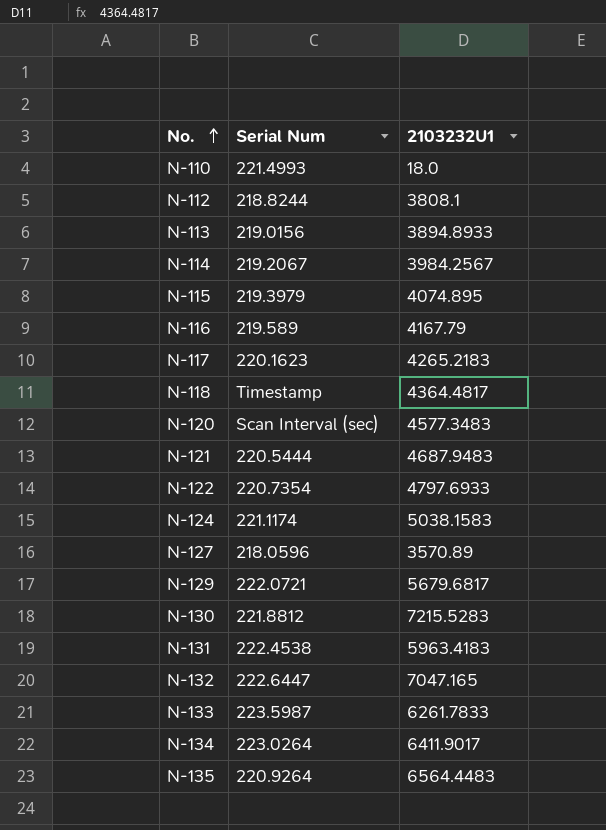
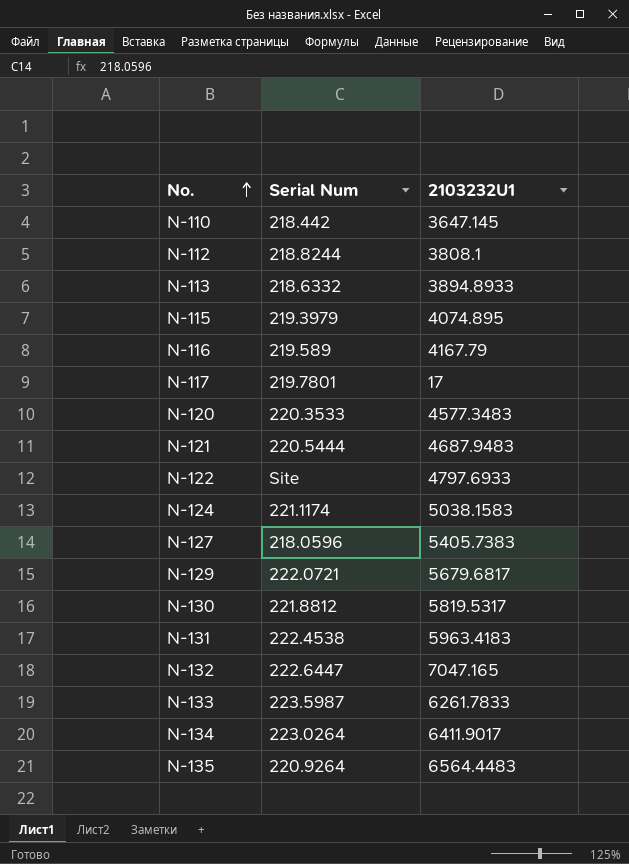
row N-114: 219.2067 | 3984.2567 -> none
row N-118: Timestamp | 4364.4817 -> none
N-110 | Serial Num: 221.4993 -> 218.442
N-110 | 2103232U1: 18.0 -> 3647.145
N-113 | Serial Num: 219.0156 -> 218.6332
N-117 | Serial Num: 220.1623 -> 219.7801
N-117 | 2103232U1: 4265.2183 -> 17
N-120 | Serial Num: Scan Interval (sec) -> 220.3533
N-122 | Serial Num: 220.7354 -> Site
N-127 | 2103232U1: 3570.89 -> 5405.7383
N-130 | 2103232U1: 7215.5283 -> 5819.5317

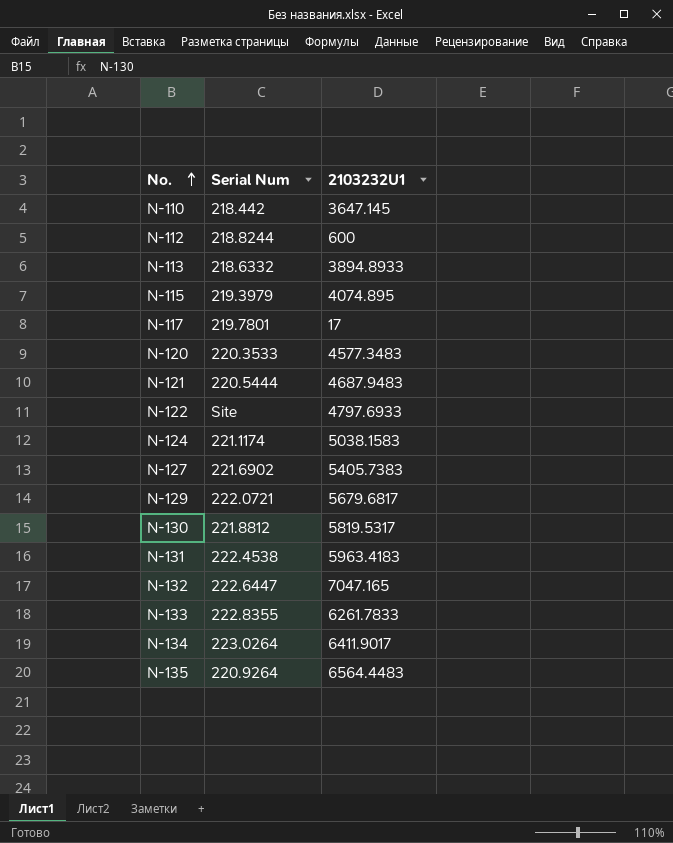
row N-116: 219.589 | 4167.79 -> none
N-112 | 2103232U1: 3808.1 -> 600
N-127 | Serial Num: 218.0596 -> 221.6902
N-133 | Serial Num: 223.5987 -> 222.8355

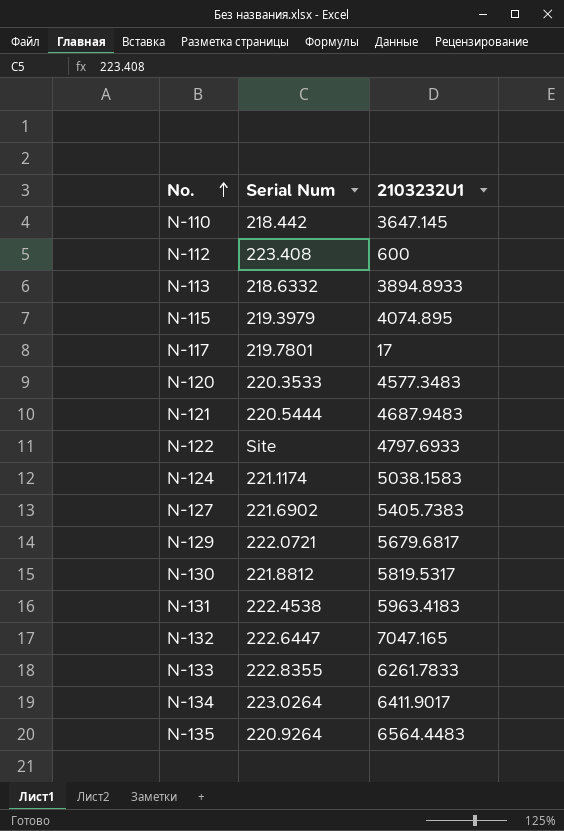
N-112 | Serial Num: 218.8244 -> 223.408

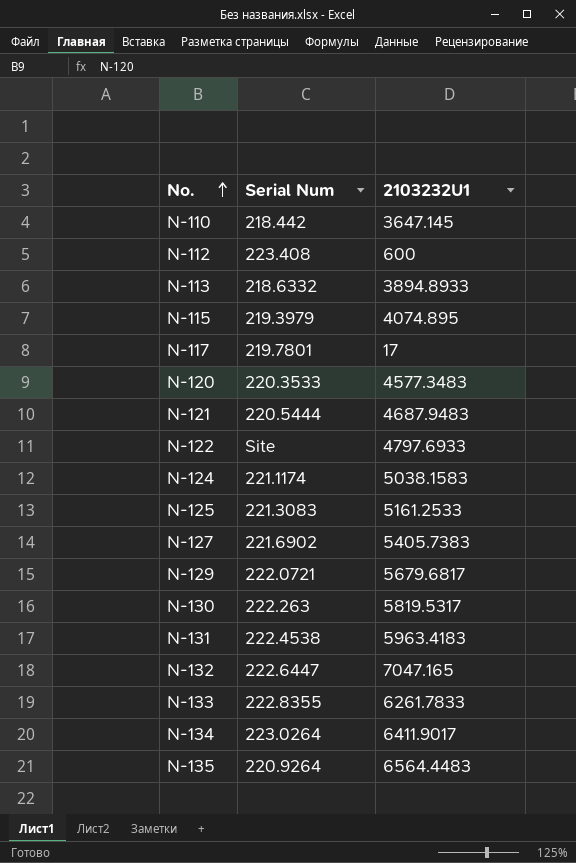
row N-125: none -> 221.3083 | 5161.2533
N-130 | Serial Num: 221.8812 -> 222.263

